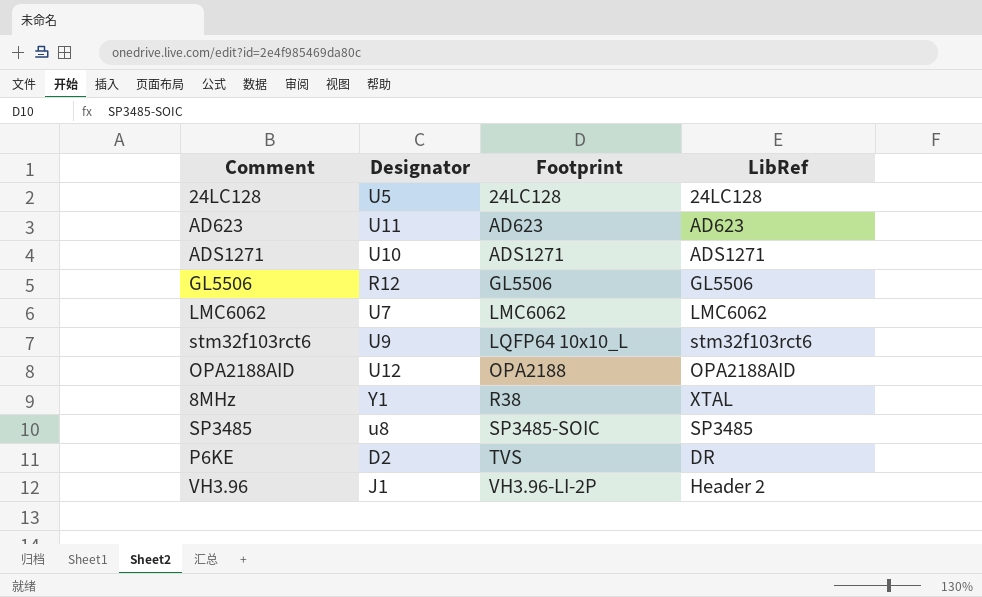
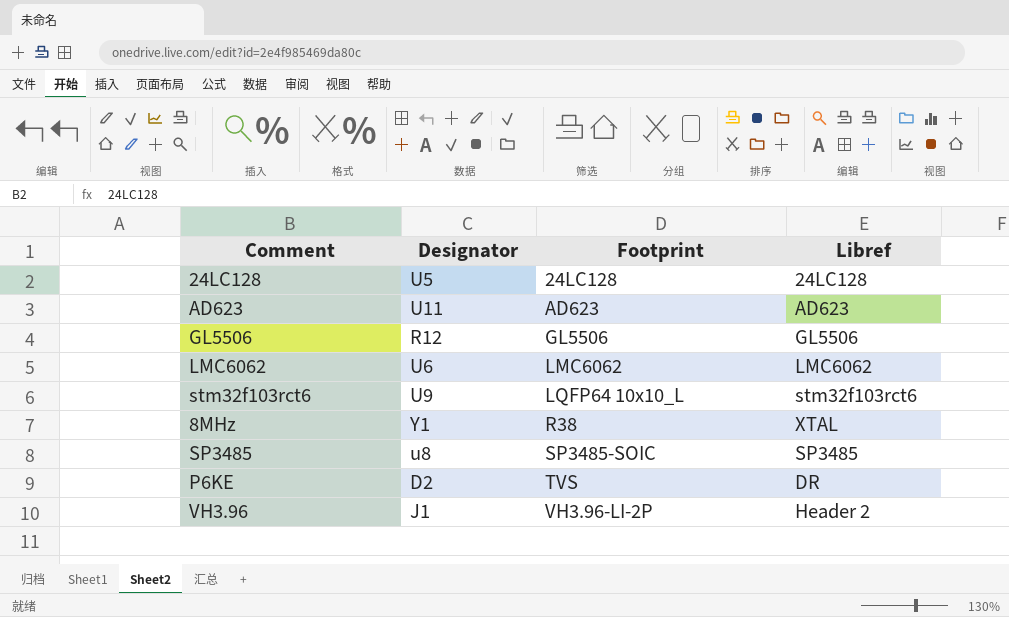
column name: LibRef -> Libref
row ADS1271: U10 | ADS1271 | ADS1271 -> none
row OPA2188AID: U12 | OPA2188 | OPA2188AID -> none
LMC6062 | Designator: U7 -> U6

